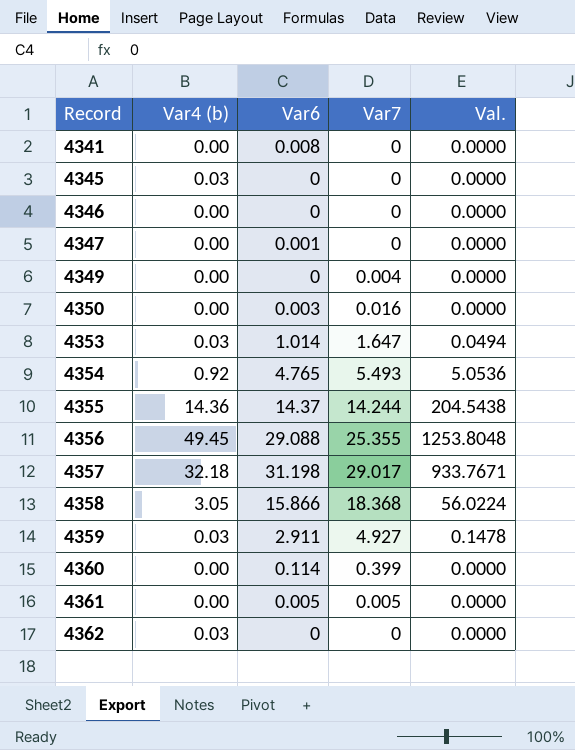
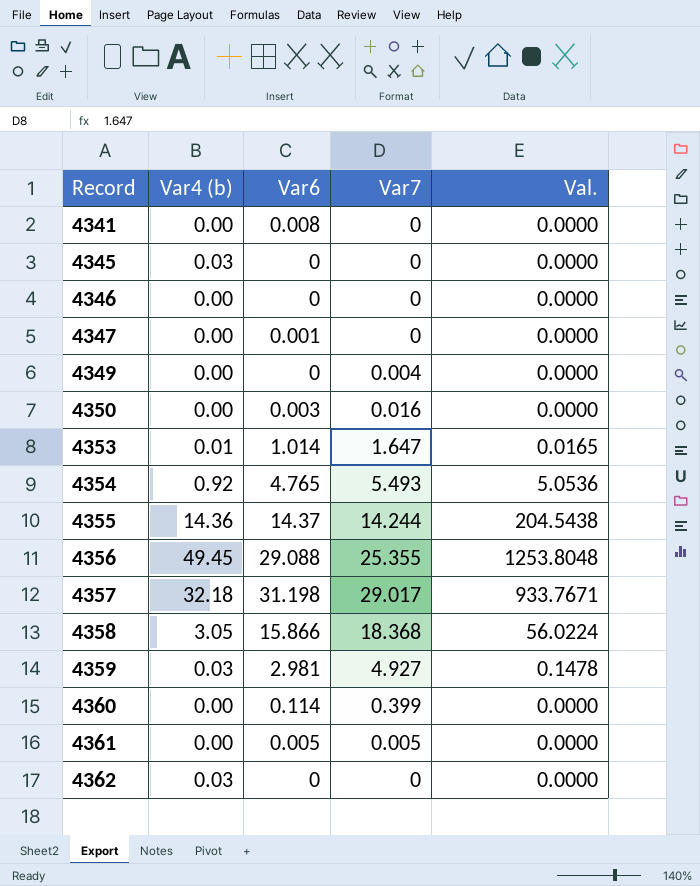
4353 | Var4 (b): 0.03 -> 0.01
4353 | Val.: 0.0494 -> 0.0165
4359 | Var6: 2.911 -> 2.981

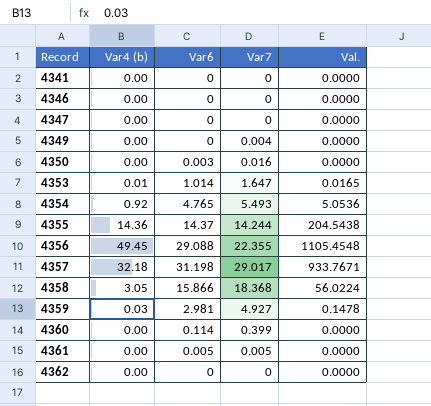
row 4345: 0.03 | 0 | 0 | 0.0000 -> none
4341 | Var6: 0.008 -> 0
4347 | Var6: 0.001 -> 0
4356 | Var7: 25.355 -> 22.355
4356 | Val.: 1253.8048 -> 1105.4548
4362 | Var4 (b): 0.03 -> 0.00

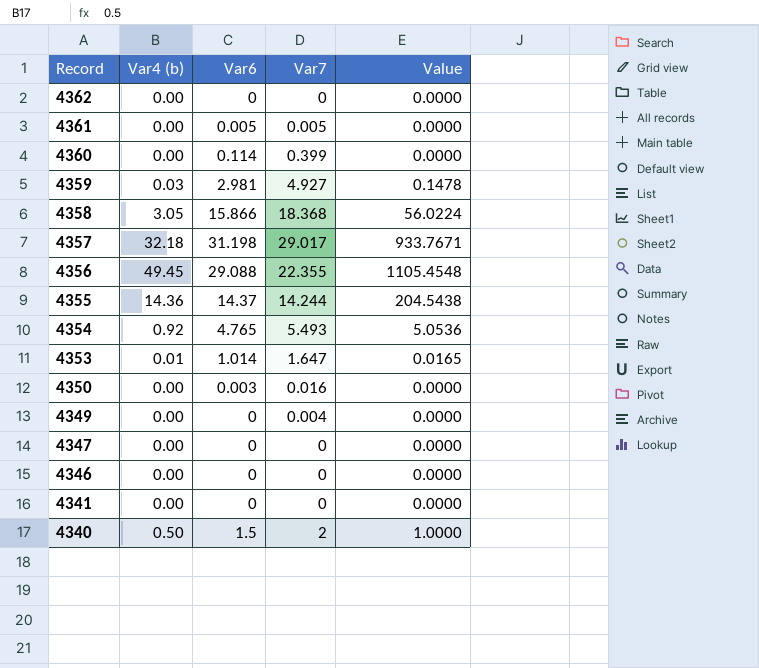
row order: Record ascending -> Record descending
column name: Val. -> Value
row 4340: none -> 0.50 | 1.5 | 2 | 1.0000

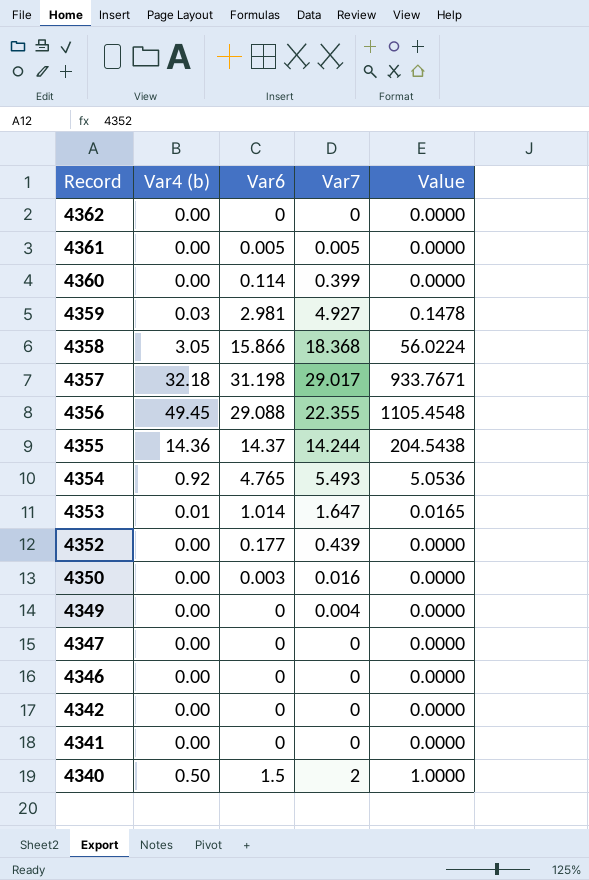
row 4352: none -> 0.00 | 0.177 | 0.439 | 0.0000
row 4342: none -> 0.00 | 0 | 0 | 0.0000

